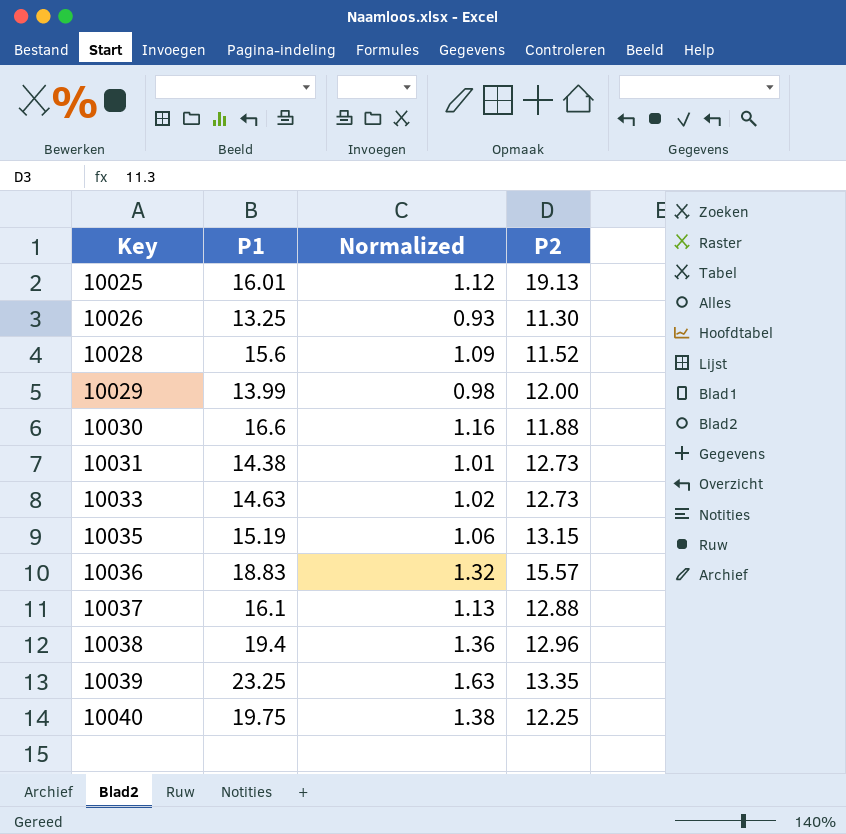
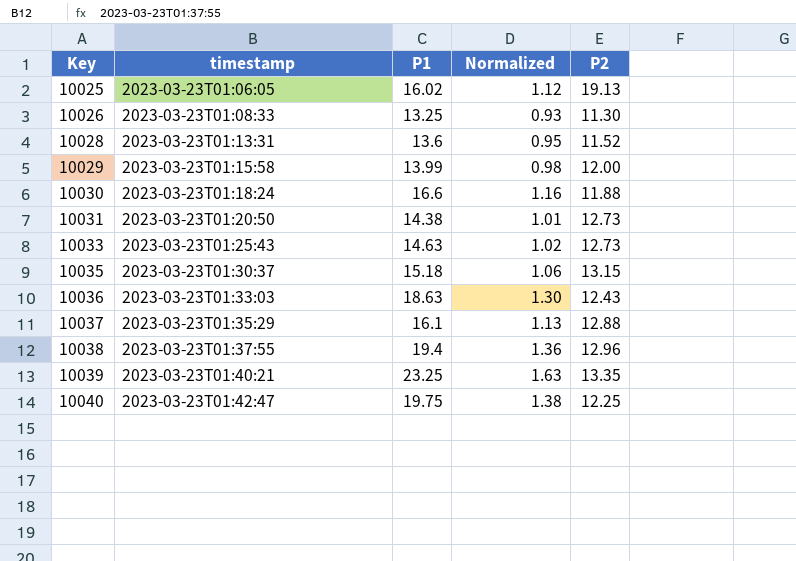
column timestamp | position: none -> 2
10025 | P1: 16.01 -> 16.02
10028 | P1: 15.6 -> 13.6
10028 | Normalized: 1.09 -> 0.95
10035 | P1: 15.19 -> 15.18
10036 | P1: 18.83 -> 18.63
10036 | Normalized: 1.32 -> 1.30
10036 | P2: 15.57 -> 12.43

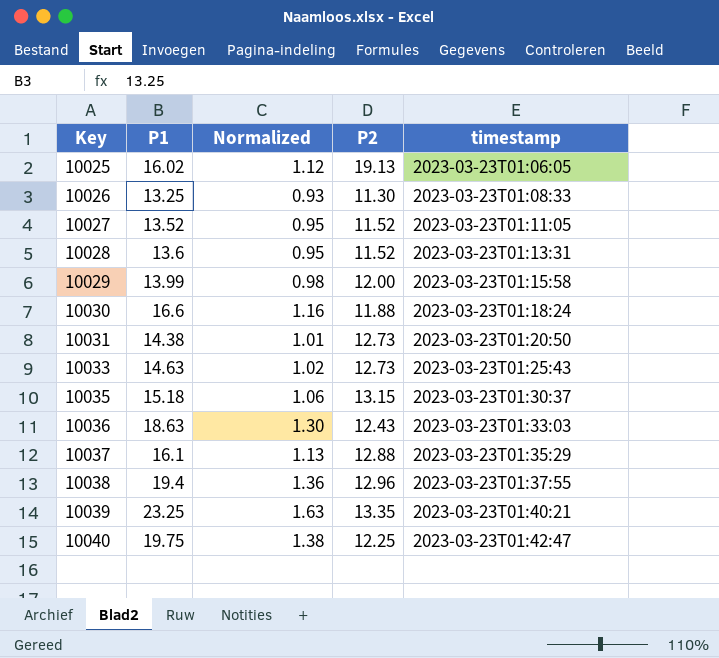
column timestamp | position: 2 -> 5
row 10027: none -> 13.52 | 0.95 | 11.52 | 2023-03-23T01:11:05

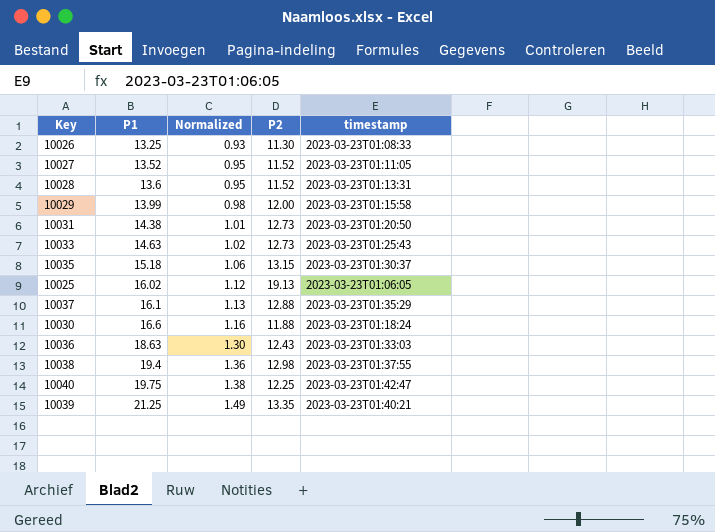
row order: Key ascending -> P1 ascending
10038 | P2: 12.96 -> 12.98
10039 | P1: 23.25 -> 21.25
10039 | Normalized: 1.63 -> 1.49

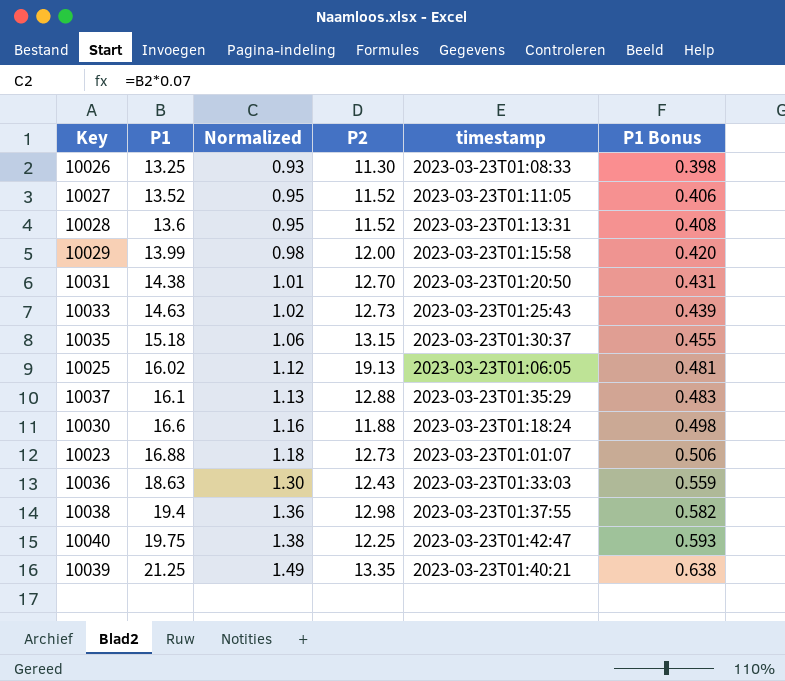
column P1 Bonus | formula: none -> [P1] * 0.03
10031 | P2: 12.73 -> 12.70
row 10023: none -> 16.88 | 1.18 | 12.73 | 2023-03-23T01:01:07 | 0.506

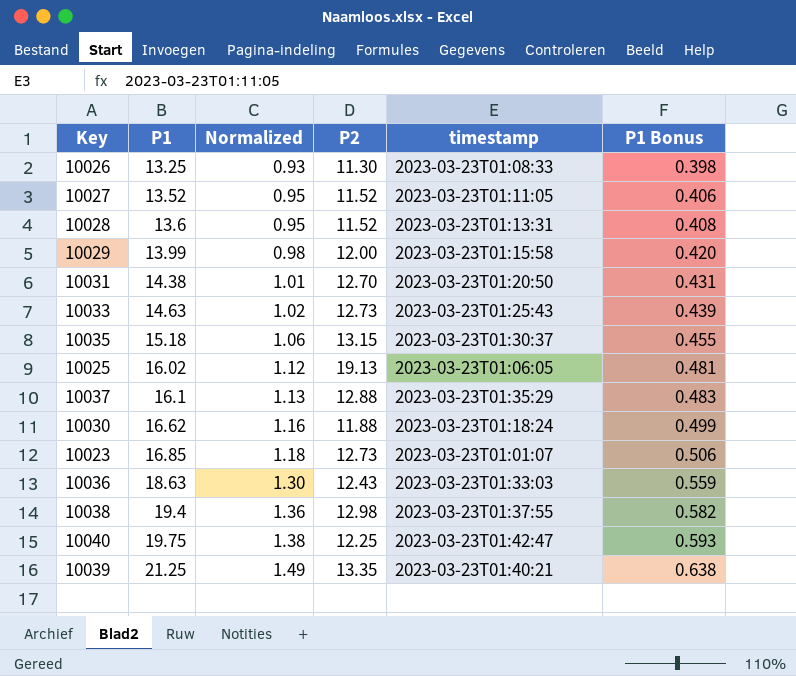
10030 | P1: 16.6 -> 16.62
10030 | P1 Bonus: 0.498 -> 0.499
10023 | P1: 16.88 -> 16.85

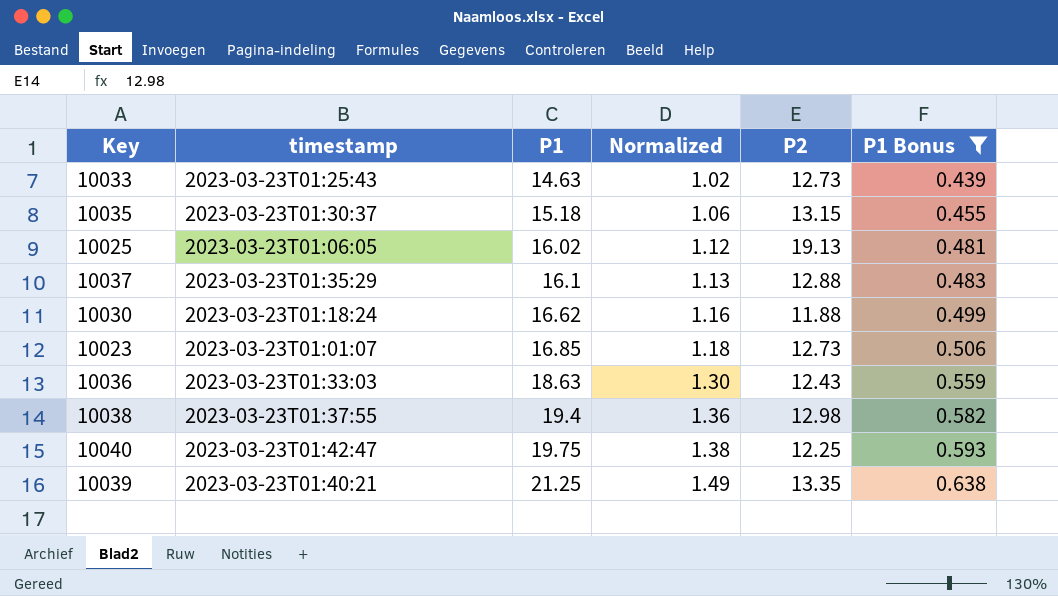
filter: none -> P1 Bonus >= 0.439
column timestamp | position: 5 -> 2

